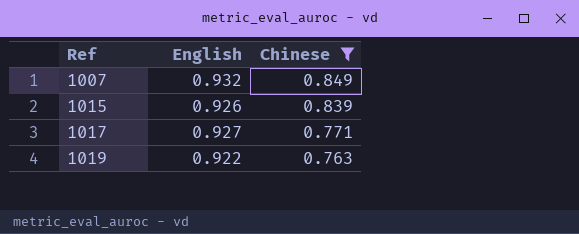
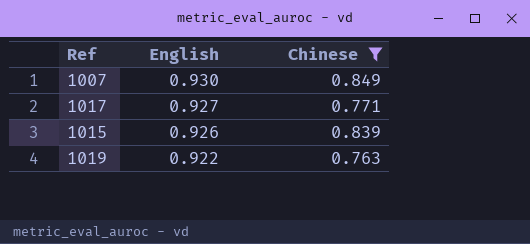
row order: Ref ascending -> English descending
1007 | English: 0.932 -> 0.930

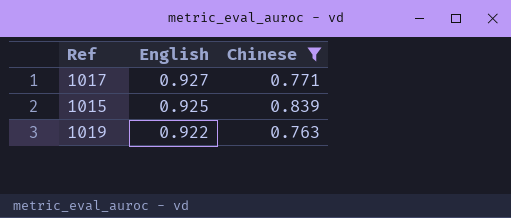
row 1007: 0.930 | 0.849 -> none
1015 | English: 0.926 -> 0.925

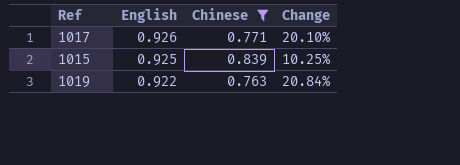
column Change | formula: none -> ([English] - [Chinese]) / [Chinese]
1017 | English: 0.927 -> 0.926

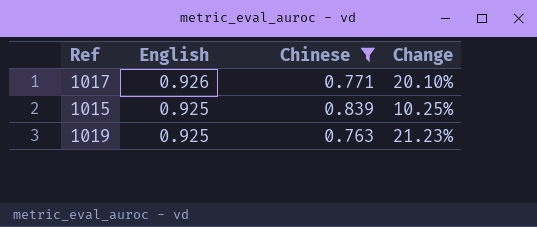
1019 | English: 0.922 -> 0.925
1019 | Change: 20.84% -> 21.23%

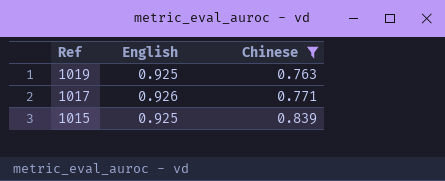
row order: English descending -> Ref descending
column Change | formula: ([English] - [Chinese]) / [Chinese] -> none

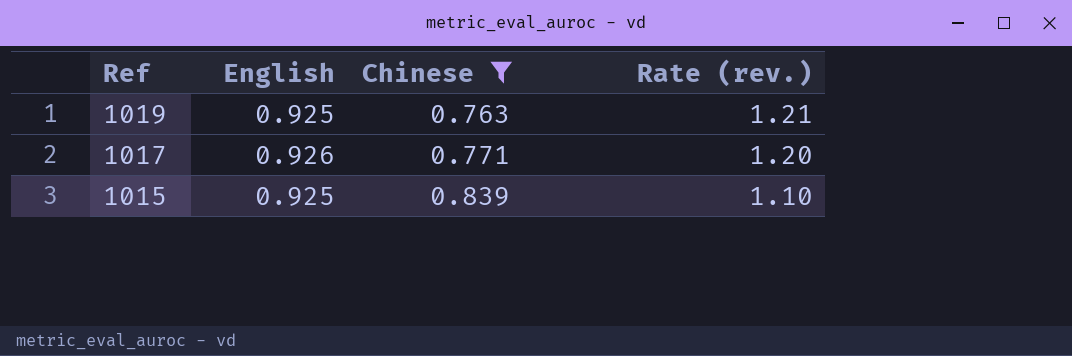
column Rate (rev.) | formula: none -> [English] / [Chinese]

